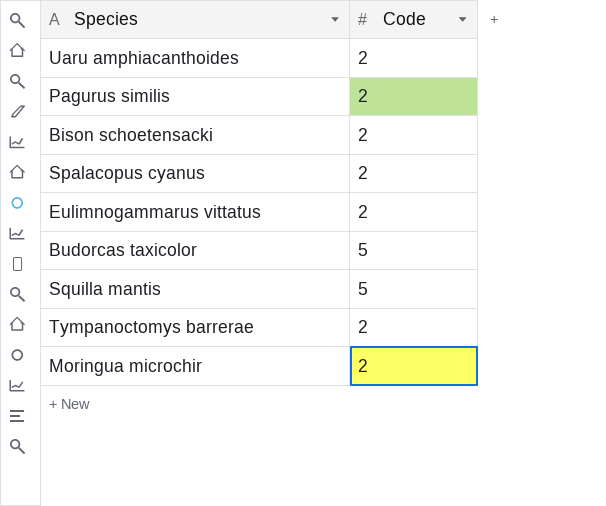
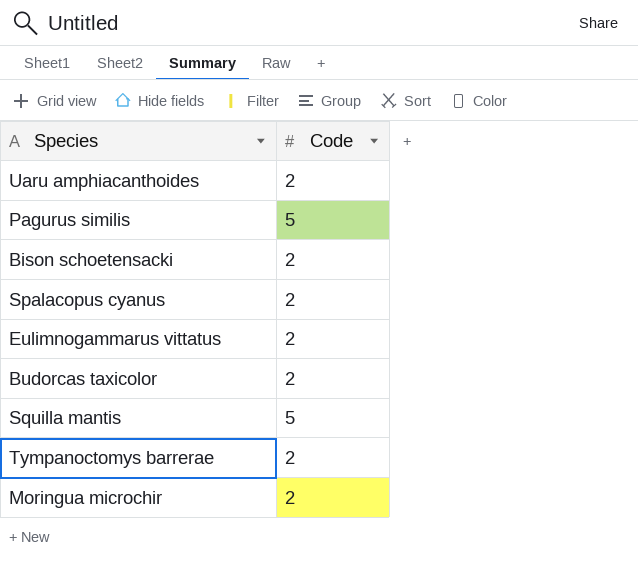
Pagurus similis | Code: 2 -> 5
Budorcas taxicolor | Code: 5 -> 2

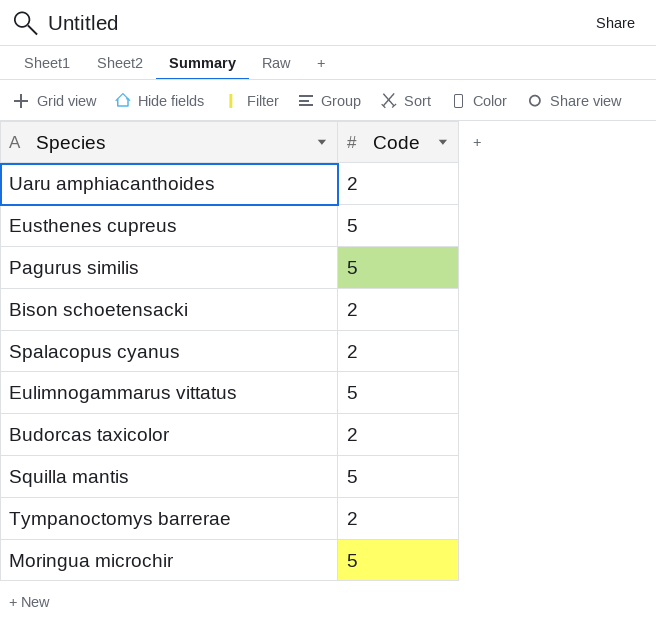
row Eusthenes cupreus: none -> 5
Eulimnogammarus vittatus | Code: 2 -> 5
Moringua microchir | Code: 2 -> 5

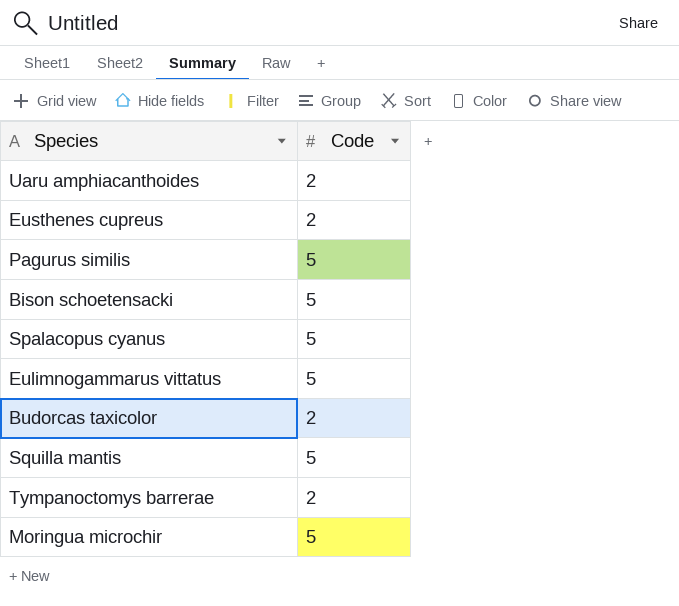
Eusthenes cupreus | Code: 5 -> 2
Bison schoetensacki | Code: 2 -> 5
Spalacopus cyanus | Code: 2 -> 5

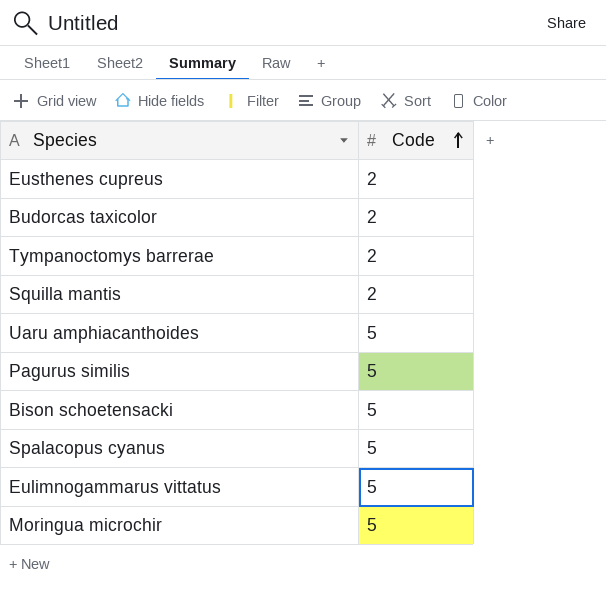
row order: none -> Code ascending
Squilla mantis | Code: 5 -> 2
Uaru amphiacanthoides | Code: 2 -> 5

